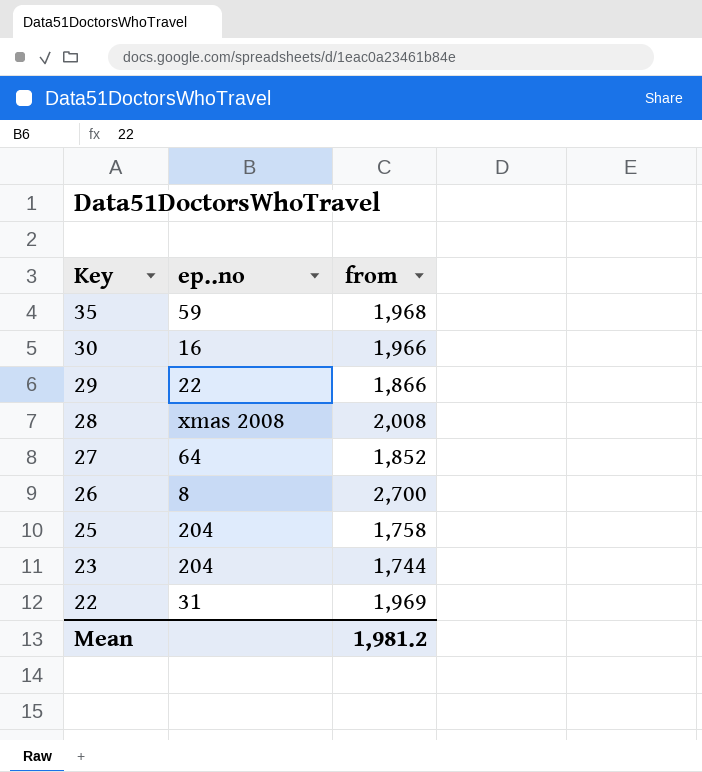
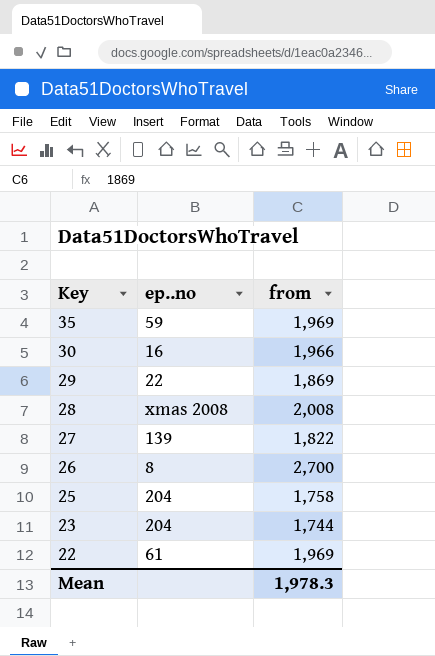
35 | from: 1,968 -> 1,969
29 | from: 1,866 -> 1,869
27 | ep..no: 64 -> 139
27 | from: 1,852 -> 1,822
22 | ep..no: 31 -> 61
Mean | from: 1,981.2 -> 1,978.3

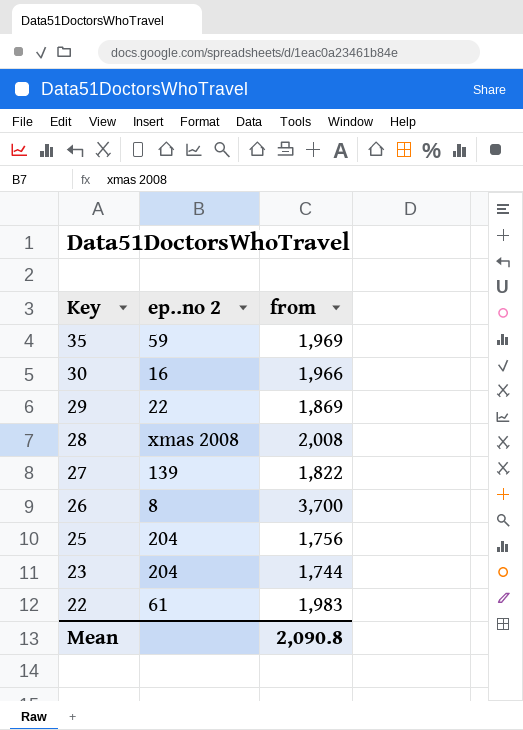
column name: ep..no -> ep..no 2
26 | from: 2,700 -> 3,700
25 | from: 1,758 -> 1,756
22 | from: 1,969 -> 1,983
Mean | from: 1,978.3 -> 2,090.8

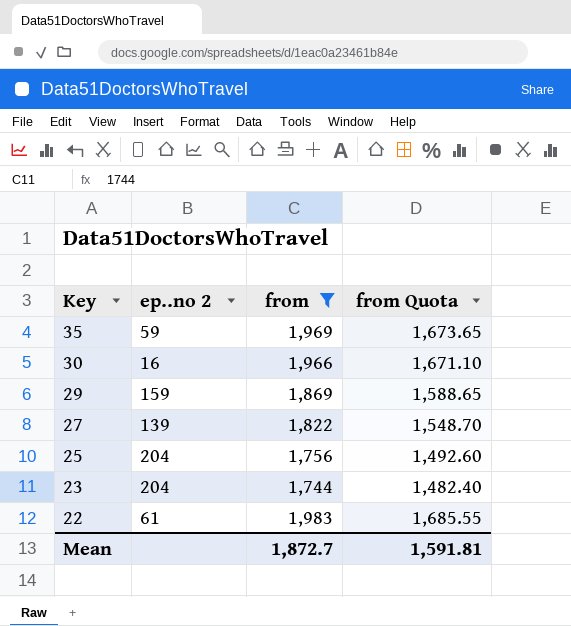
filter: none -> from <= 1,983
column from Quota | formula: none -> [from] * 0.85
29 | ep..no 2: 22 -> 159
Mean | from: 2,090.8 -> 1,872.7

